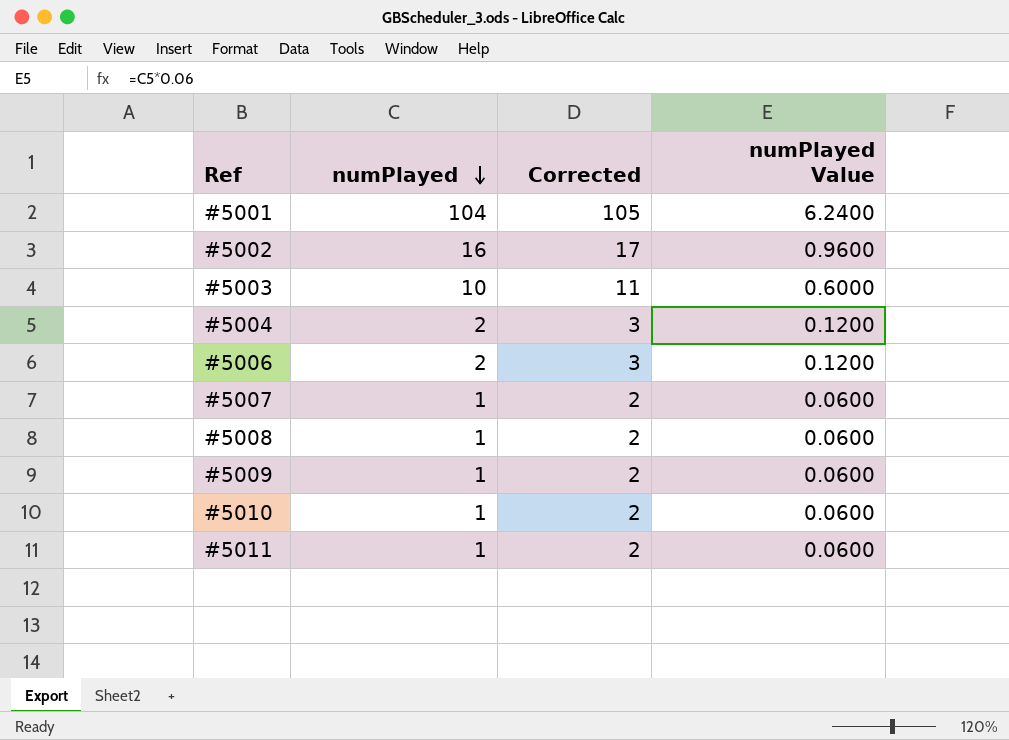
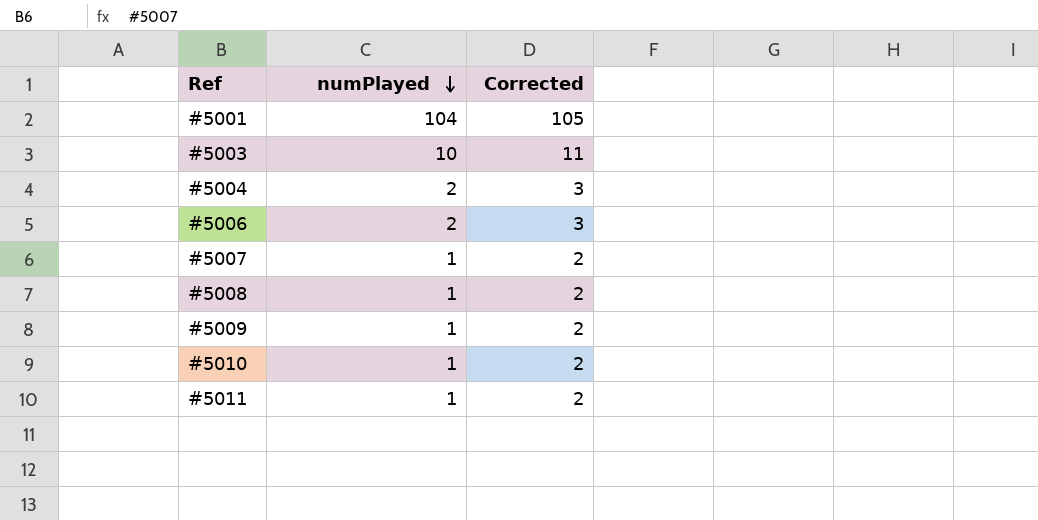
column numPlayed Value | formula: [numPlayed] * 0.06 -> none
row #5002: 16 | 17 | 0.9600 -> none

